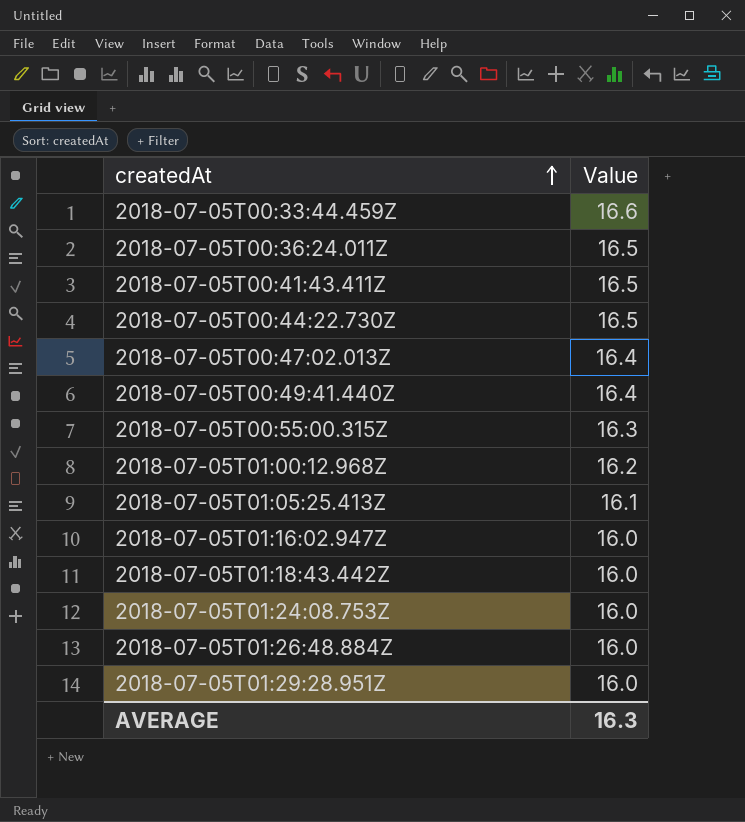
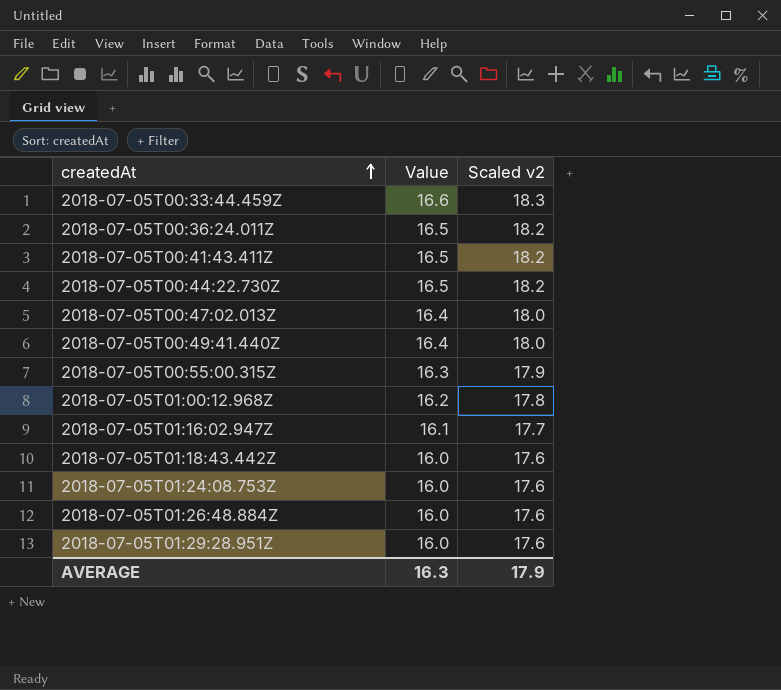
column Scaled v2 | formula: none -> [Value] * 1.1
row 2018-07-05T01:05:25.413Z: 16.1 -> none
2018-07-05T01:16:02.947Z | Value: 16.0 -> 16.1

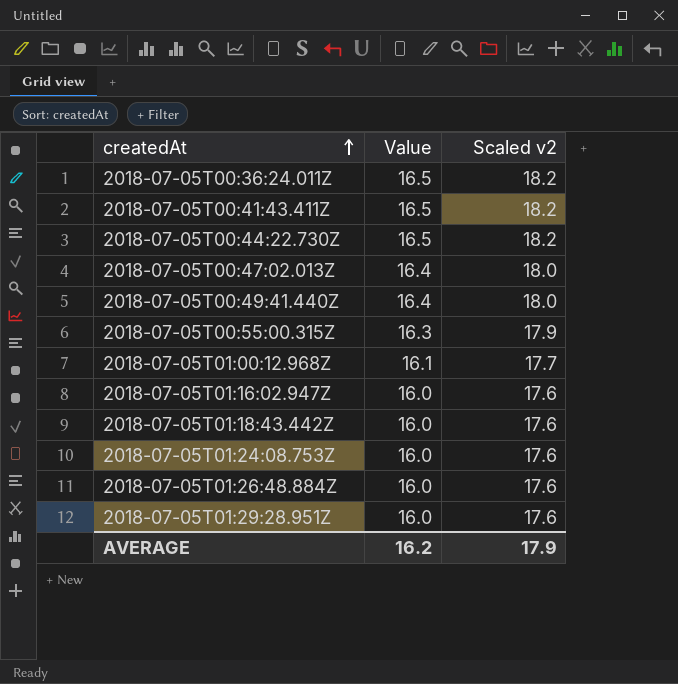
row 2018-07-05T00:33:44.459Z: 16.6 | 18.3 -> none
2018-07-05T01:00:12.968Z | Value: 16.2 -> 16.1
2018-07-05T01:00:12.968Z | Scaled v2: 17.8 -> 17.7
2018-07-05T01:16:02.947Z | Value: 16.1 -> 16.0
2018-07-05T01:16:02.947Z | Scaled v2: 17.7 -> 17.6
AVERAGE | Value: 16.3 -> 16.2

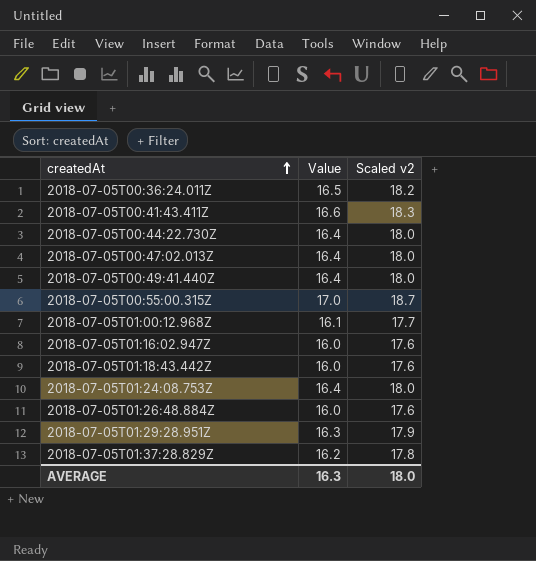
2018-07-05T00:41:43.411Z | Value: 16.5 -> 16.6
2018-07-05T00:41:43.411Z | Scaled v2: 18.2 -> 18.3
2018-07-05T00:44:22.730Z | Value: 16.5 -> 16.4
2018-07-05T00:44:22.730Z | Scaled v2: 18.2 -> 18.0
2018-07-05T00:55:00.315Z | Value: 16.3 -> 17.0
2018-07-05T00:55:00.315Z | Scaled v2: 17.9 -> 18.7
2018-07-05T01:24:08.753Z | Value: 16.0 -> 16.4
2018-07-05T01:24:08.753Z | Scaled v2: 17.6 -> 18.0
2018-07-05T01:29:28.951Z | Value: 16.0 -> 16.3
2018-07-05T01:29:28.951Z | Scaled v2: 17.6 -> 17.9
row 2018-07-05T01:37:28.829Z: none -> 16.2 | 17.8
AVERAGE | Value: 16.2 -> 16.3
AVERAGE | Scaled v2: 17.9 -> 18.0

